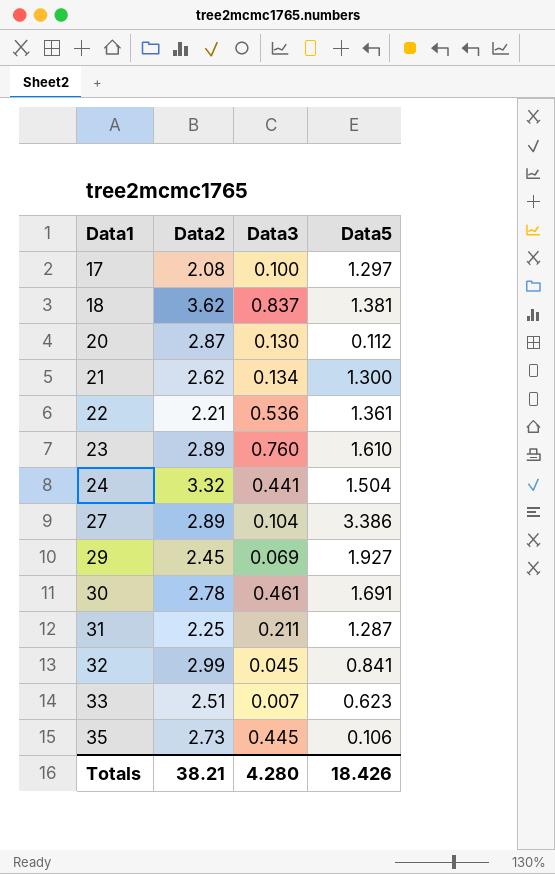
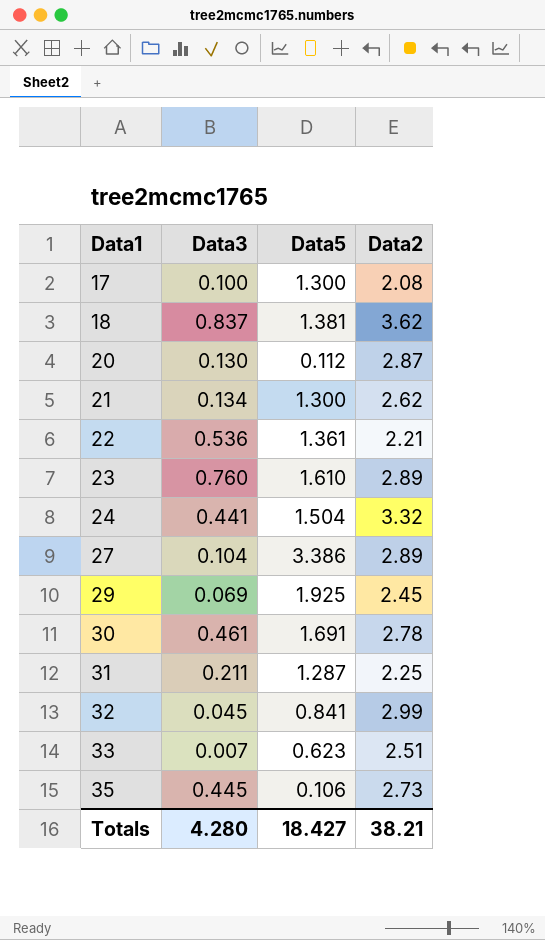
column Data2 | position: 2 -> 4
17 | Data5: 1.297 -> 1.300
29 | Data5: 1.927 -> 1.925
Totals | Data5: 18.426 -> 18.427

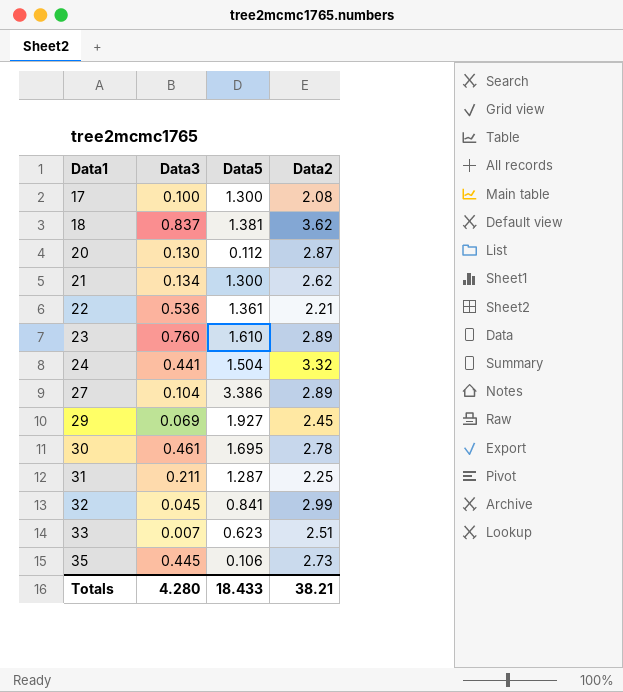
29 | Data5: 1.925 -> 1.927
30 | Data5: 1.691 -> 1.695
Totals | Data5: 18.427 -> 18.433

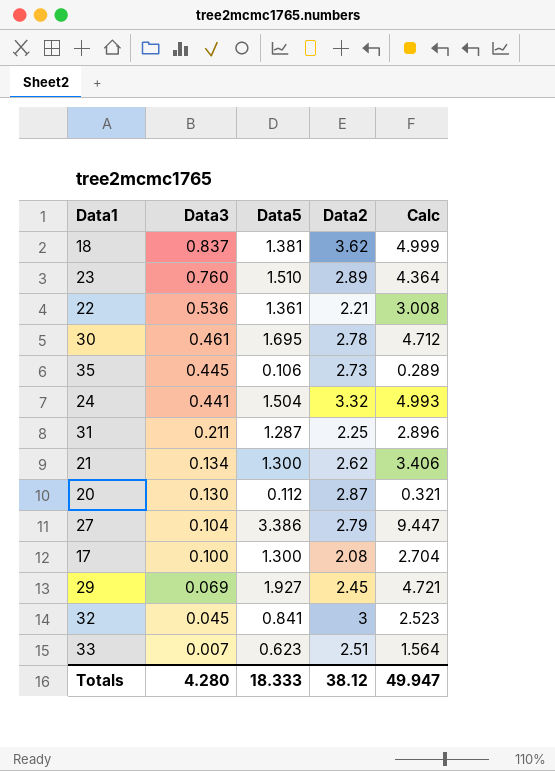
row order: Data1 ascending -> Data3 descending
column Calc | formula: none -> [Data5] * [Data2]
23 | Data5: 1.610 -> 1.510
27 | Data2: 2.89 -> 2.79
32 | Data2: 2.99 -> 3
Totals | Data5: 18.433 -> 18.333
Totals | Data2: 38.21 -> 38.12

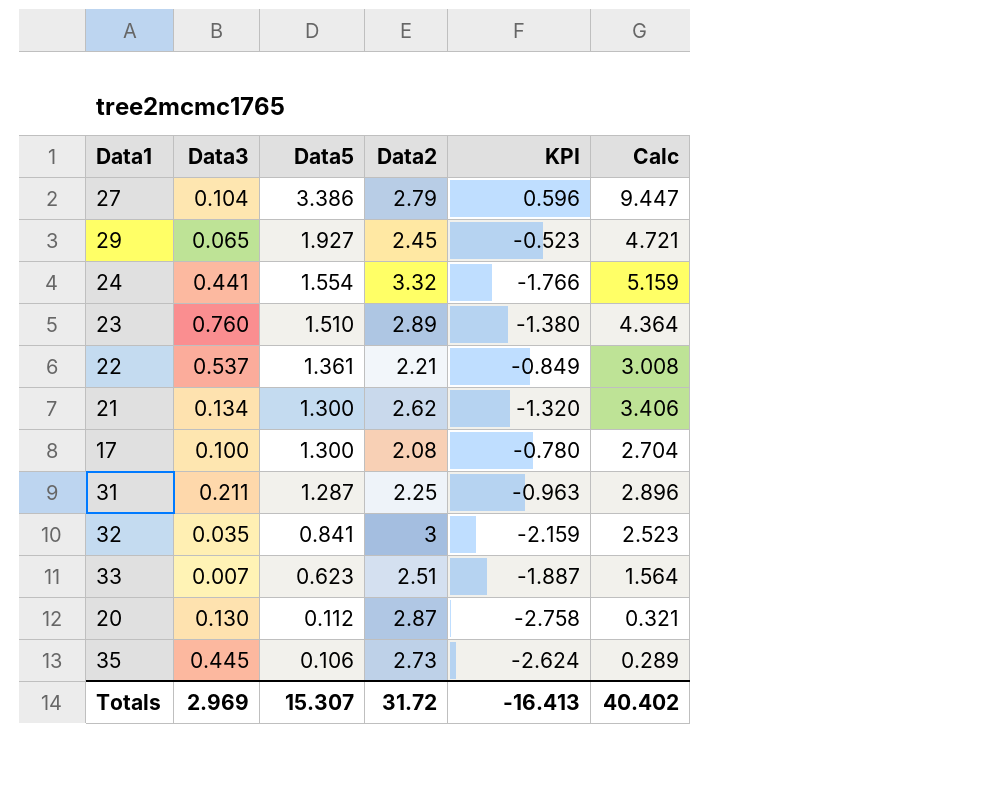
row order: Data3 descending -> Data5 descending
column KPI | formula: none -> [Data5] - [Data2]
row 18: 0.837 | 1.381 | 3.62 | 4.999 -> none
row 30: 0.461 | 1.695 | 2.78 | 4.712 -> none
29 | Data3: 0.069 -> 0.065
24 | Data5: 1.504 -> 1.554
24 | Calc: 4.993 -> 5.159
22 | Data3: 0.536 -> 0.537
32 | Data3: 0.045 -> 0.035
Totals | Data3: 4.280 -> 2.969
Totals | Data5: 18.333 -> 15.307
Totals | Data2: 38.12 -> 31.72
Totals | Calc: 49.947 -> 40.402

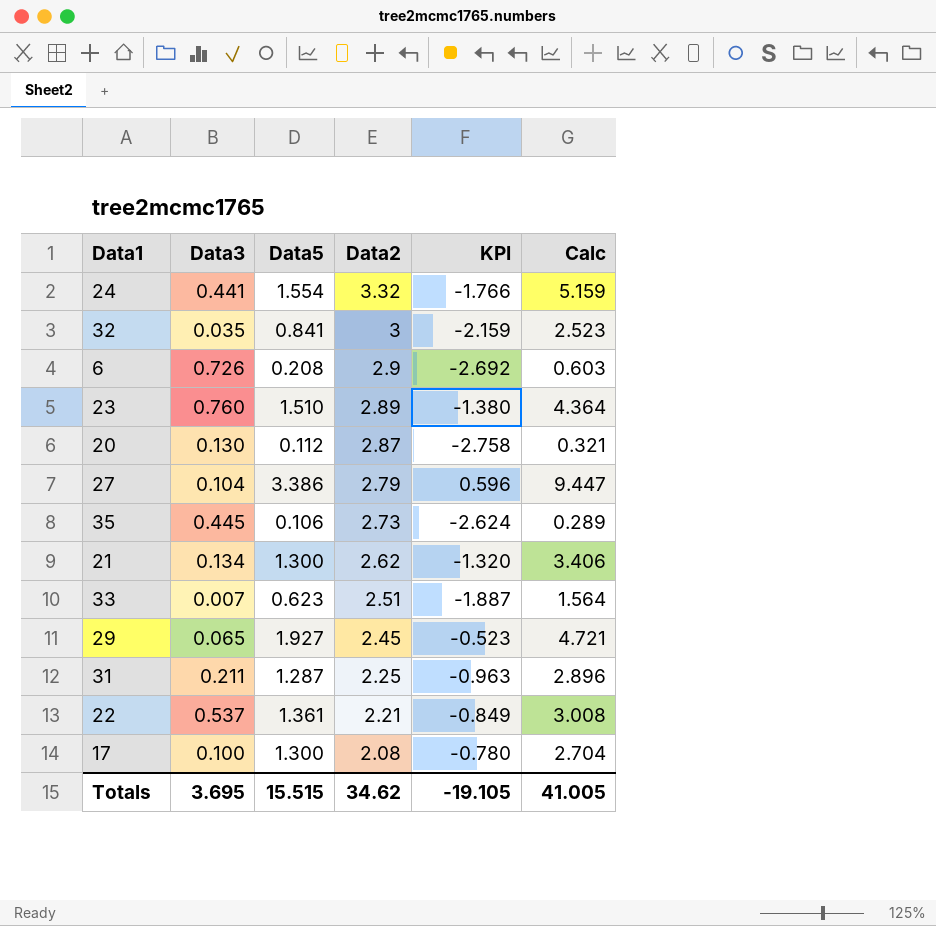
row order: Data5 descending -> Data2 descending
row 6: none -> 0.726 | 0.208 | 2.9 | -2.692 | 0.603
Totals | Data3: 2.969 -> 3.695
Totals | Data5: 15.307 -> 15.515
Totals | Data2: 31.72 -> 34.62
Totals | KPI: -16.413 -> -19.105
Totals | Calc: 40.402 -> 41.005

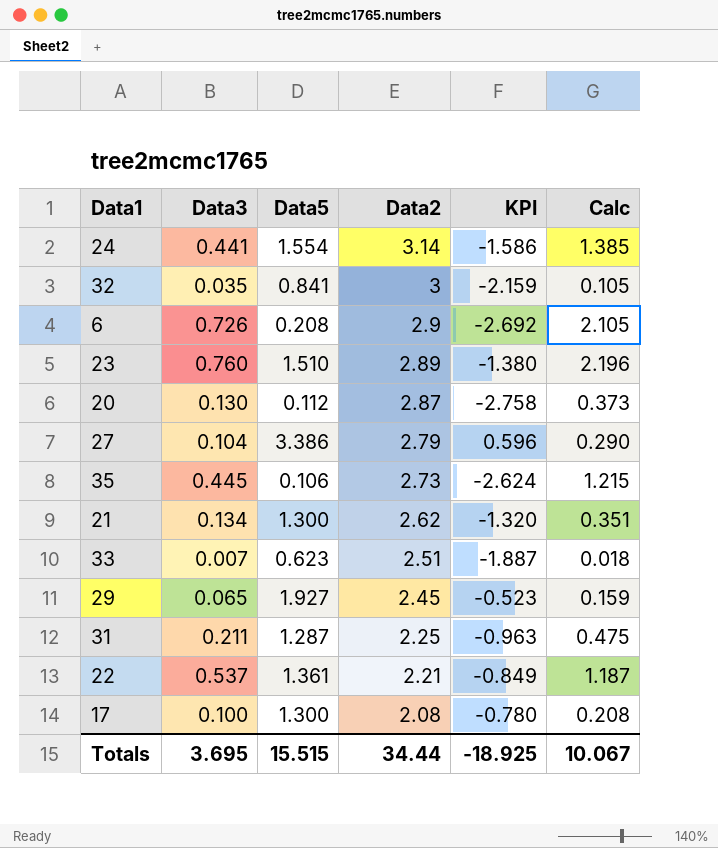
column Calc | formula: [Data5] * [Data2] -> [Data3] * [Data2]
24 | Data2: 3.32 -> 3.14
24 | KPI: -1.766 -> -1.586
Totals | Data2: 34.62 -> 34.44
Totals | KPI: -19.105 -> -18.925
Totals | Calc: 41.005 -> 10.067

